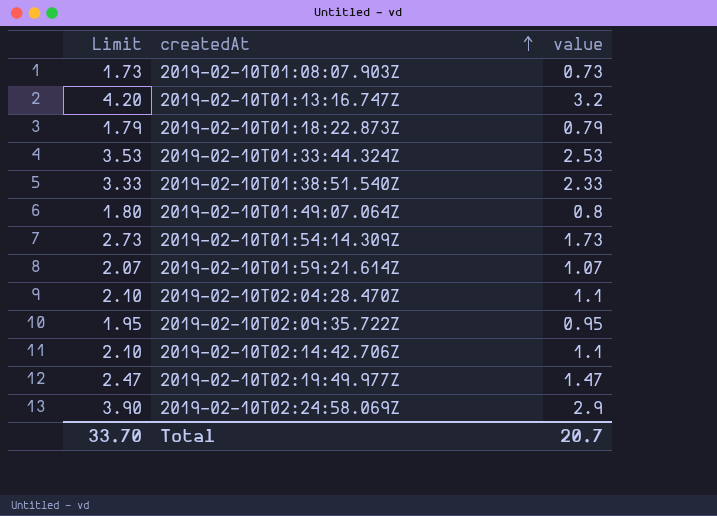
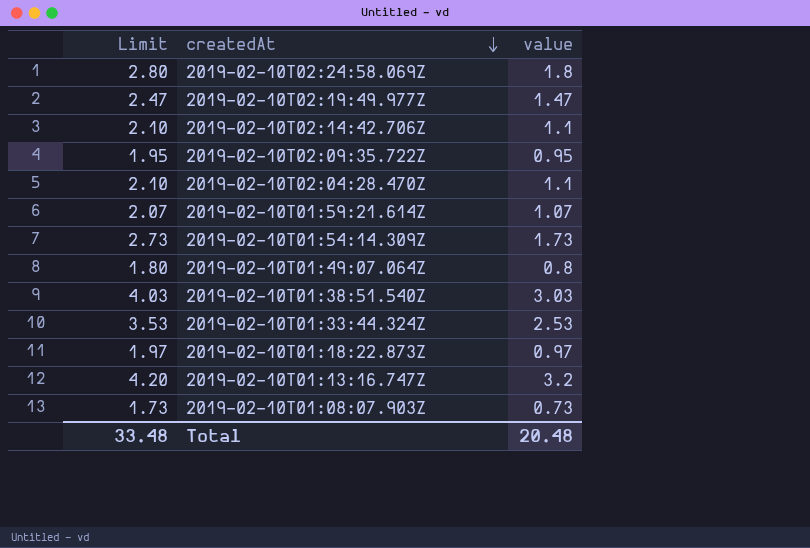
row order: createdAt ascending -> createdAt descending
2019-02-10T02:24:58.069Z | Limit: 3.90 -> 2.80
2019-02-10T02:24:58.069Z | value: 2.9 -> 1.8
2019-02-10T01:38:51.540Z | Limit: 3.33 -> 4.03
2019-02-10T01:38:51.540Z | value: 2.33 -> 3.03
2019-02-10T01:18:22.873Z | Limit: 1.79 -> 1.97
2019-02-10T01:18:22.873Z | value: 0.79 -> 0.97
Total | Limit: 33.70 -> 33.48
Total | value: 20.7 -> 20.48

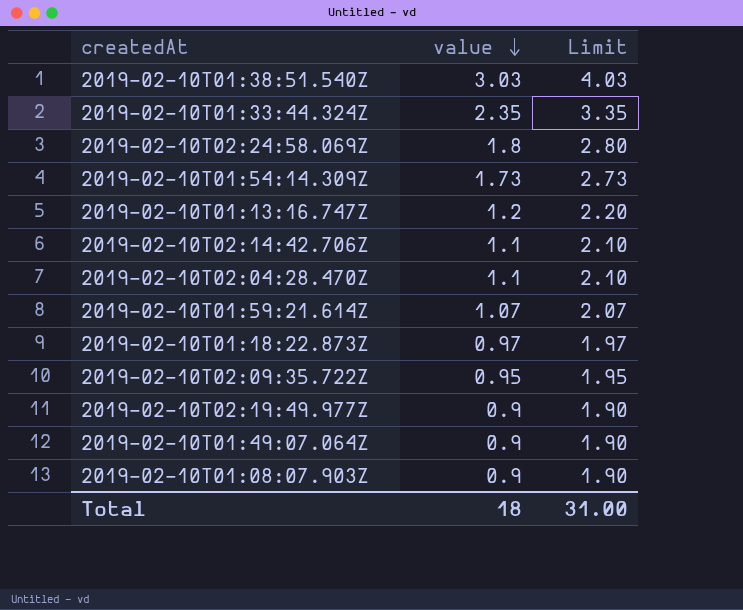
row order: createdAt descending -> value descending
column Limit | position: 1 -> 3
2019-02-10T01:33:44.324Z | value: 2.53 -> 2.35
2019-02-10T01:33:44.324Z | Limit: 3.53 -> 3.35
2019-02-10T01:13:16.747Z | value: 3.2 -> 1.2
2019-02-10T01:13:16.747Z | Limit: 4.20 -> 2.20
2019-02-10T02:19:49.977Z | value: 1.47 -> 0.9
2019-02-10T02:19:49.977Z | Limit: 2.47 -> 1.90
2019-02-10T01:49:07.064Z | value: 0.8 -> 0.9
2019-02-10T01:49:07.064Z | Limit: 1.80 -> 1.90
2019-02-10T01:08:07.903Z | value: 0.73 -> 0.9
2019-02-10T01:08:07.903Z | Limit: 1.73 -> 1.90
Total | value: 20.48 -> 18
Total | Limit: 33.48 -> 31.00

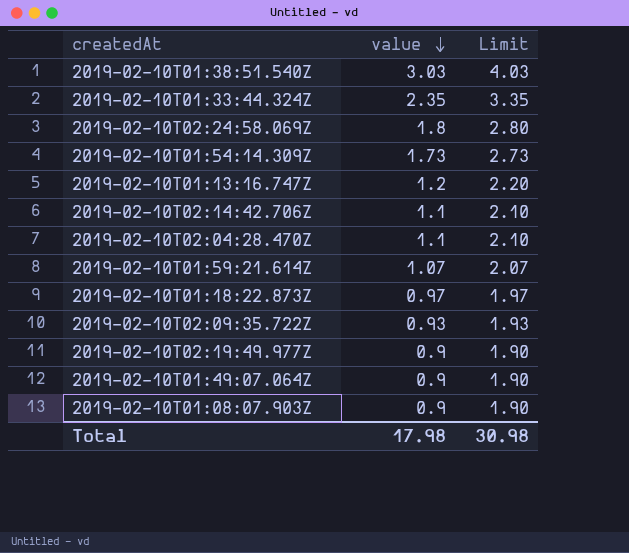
2019-02-10T02:09:35.722Z | value: 0.95 -> 0.93
2019-02-10T02:09:35.722Z | Limit: 1.95 -> 1.93
Total | value: 18 -> 17.98
Total | Limit: 31.00 -> 30.98

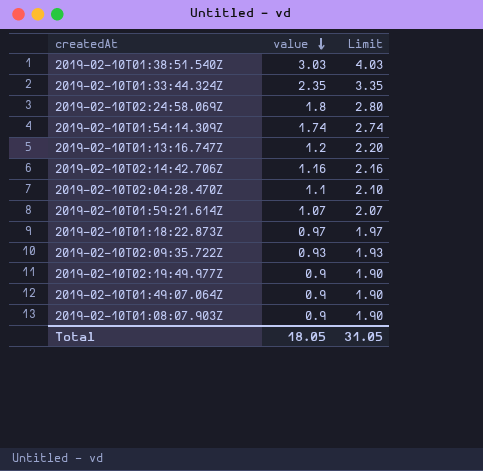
2019-02-10T01:54:14.309Z | value: 1.73 -> 1.74
2019-02-10T01:54:14.309Z | Limit: 2.73 -> 2.74
2019-02-10T02:14:42.706Z | value: 1.1 -> 1.16
2019-02-10T02:14:42.706Z | Limit: 2.10 -> 2.16
Total | value: 17.98 -> 18.05
Total | Limit: 30.98 -> 31.05

